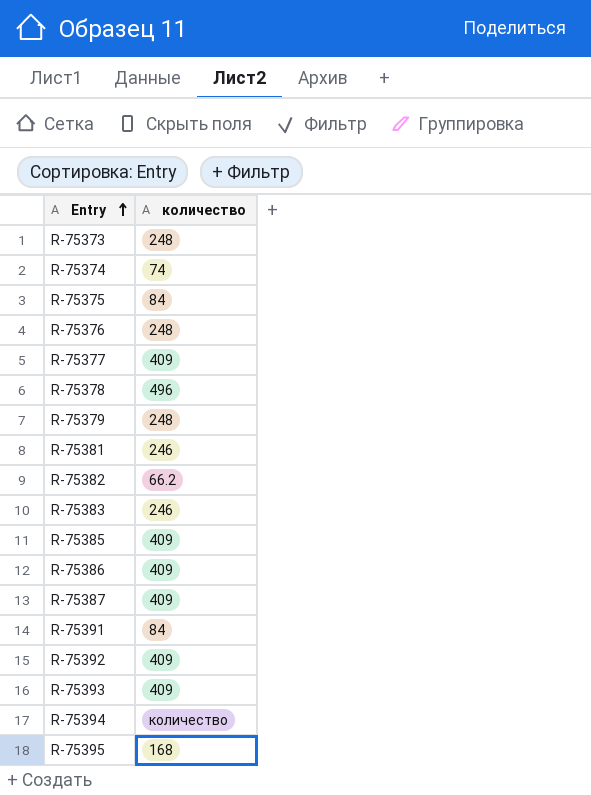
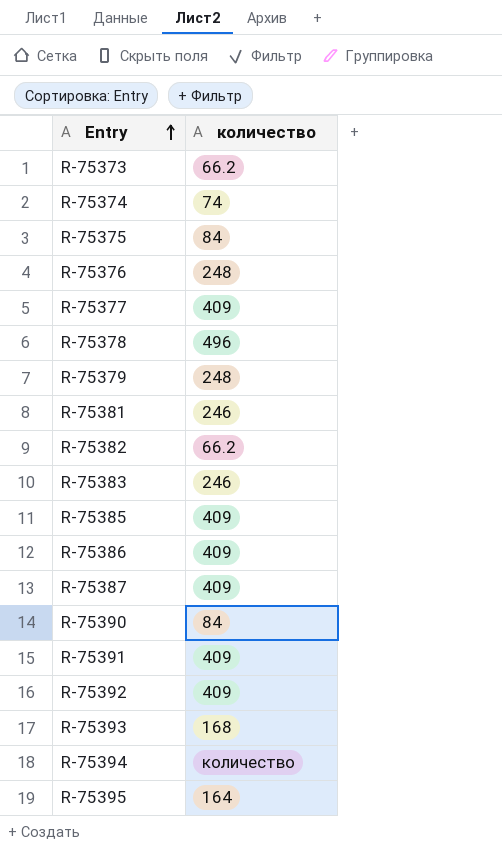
R-75373 | количество: 248 -> 66.2
row R-75390: none -> 84
R-75391 | количество: 84 -> 409
R-75393 | количество: 409 -> 168
R-75395 | количество: 168 -> 164

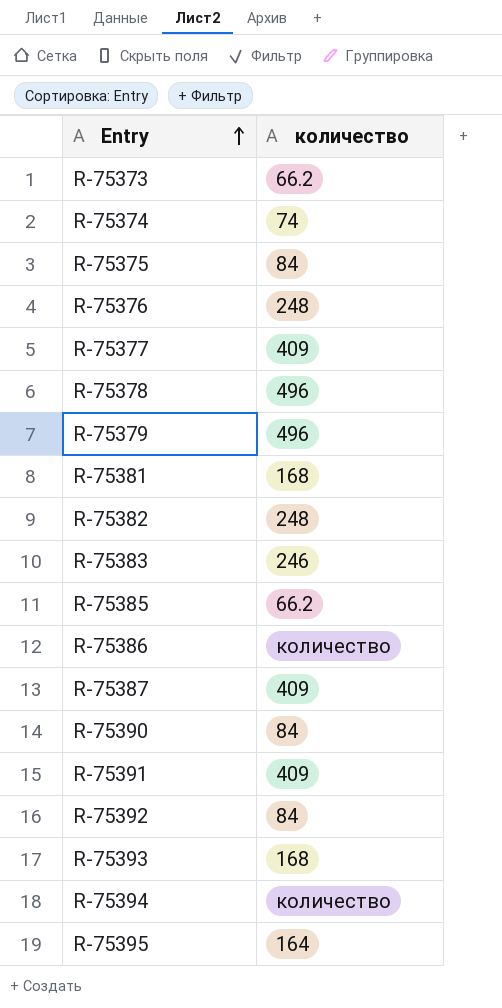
R-75379 | количество: 248 -> 496
R-75381 | количество: 246 -> 168
R-75382 | количество: 66.2 -> 248
R-75385 | количество: 409 -> 66.2
R-75386 | количество: 409 -> количество
R-75392 | количество: 409 -> 84

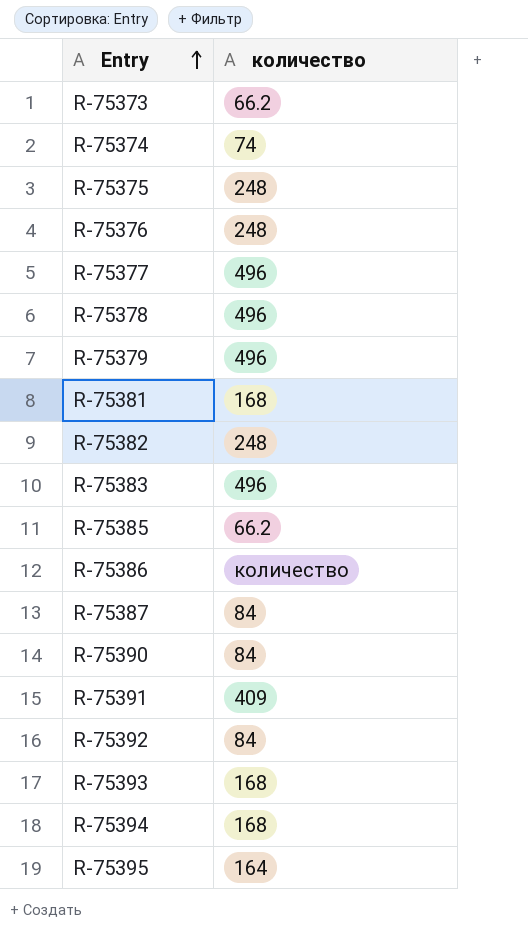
R-75375 | количество: 84 -> 248
R-75377 | количество: 409 -> 496
R-75383 | количество: 246 -> 496
R-75387 | количество: 409 -> 84
R-75394 | количество: количество -> 168

